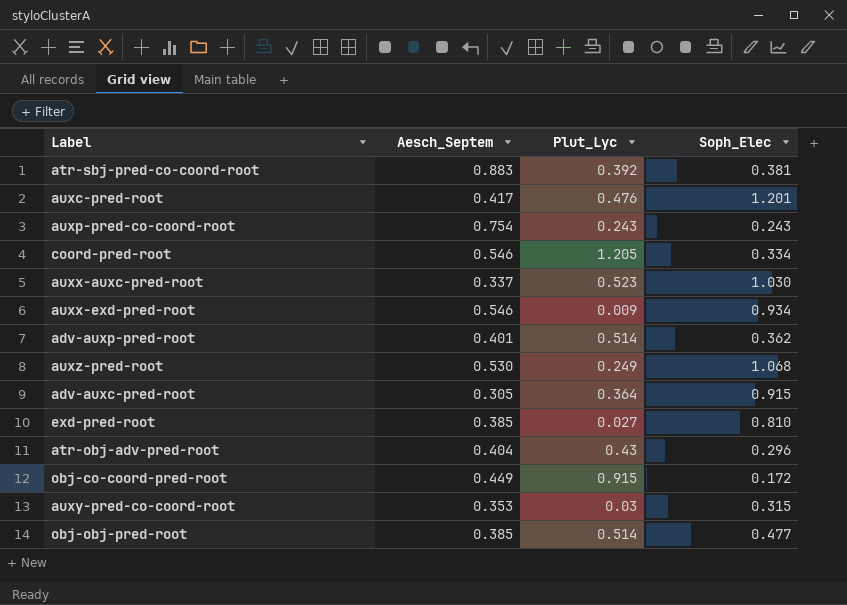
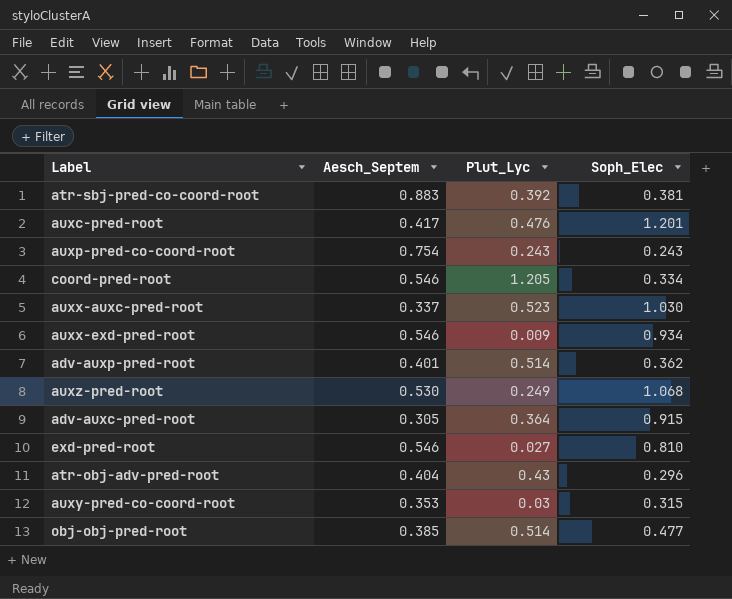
row obj-co-coord-pred-root: 0.449 | 0.915 | 0.172 -> none
exd-pred-root | Aesch_Septem: 0.385 -> 0.546

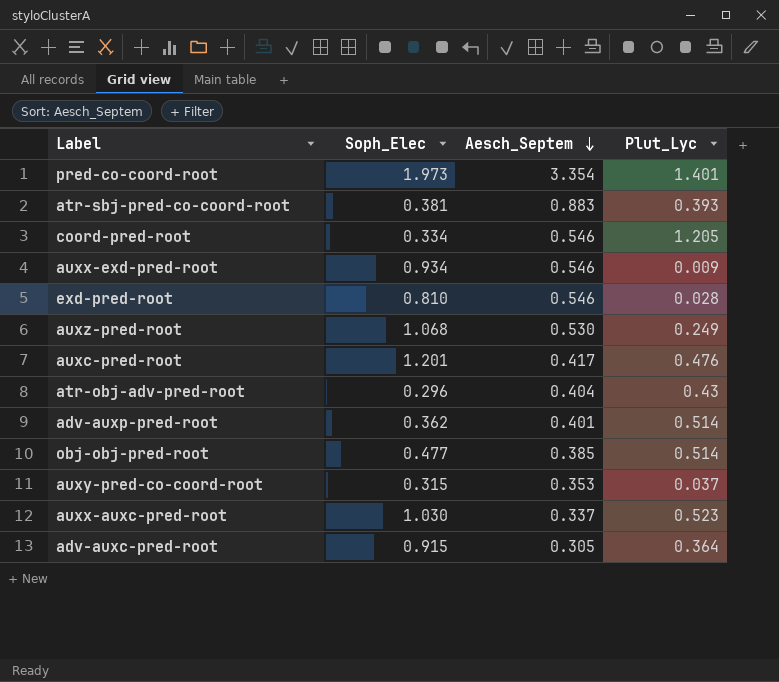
row order: none -> Aesch_Septem descending
column Soph_Elec | position: 4 -> 2
row auxp-pred-co-coord-root: 0.754 | 0.243 | 0.243 -> none
row pred-co-coord-root: none -> 1.973 | 3.354 | 1.401
atr-sbj-pred-co-coord-root | Plut_Lyc: 0.392 -> 0.393
exd-pred-root | Plut_Lyc: 0.027 -> 0.028
auxy-pred-co-coord-root | Plut_Lyc: 0.03 -> 0.037

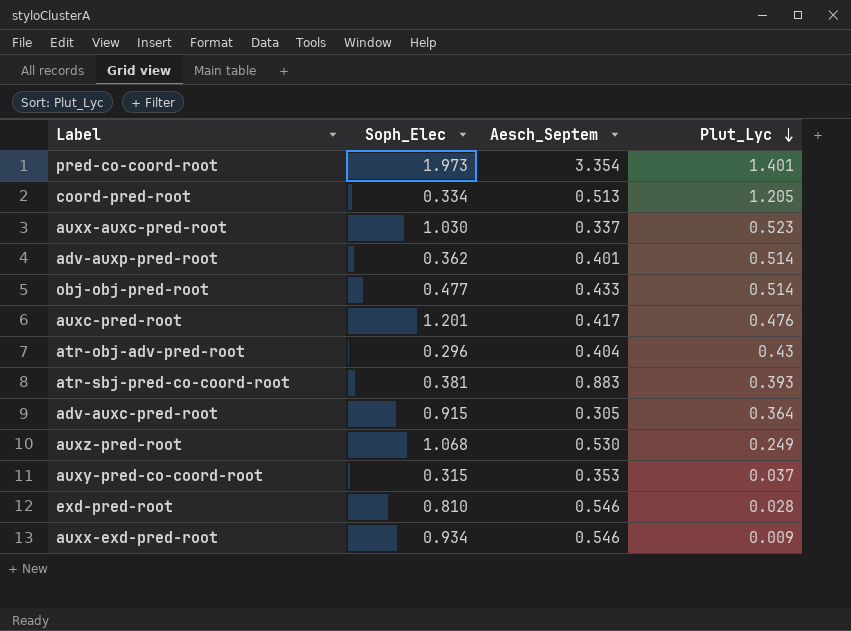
row order: Aesch_Septem descending -> Plut_Lyc descending
coord-pred-root | Aesch_Septem: 0.546 -> 0.513
obj-obj-pred-root | Aesch_Septem: 0.385 -> 0.433

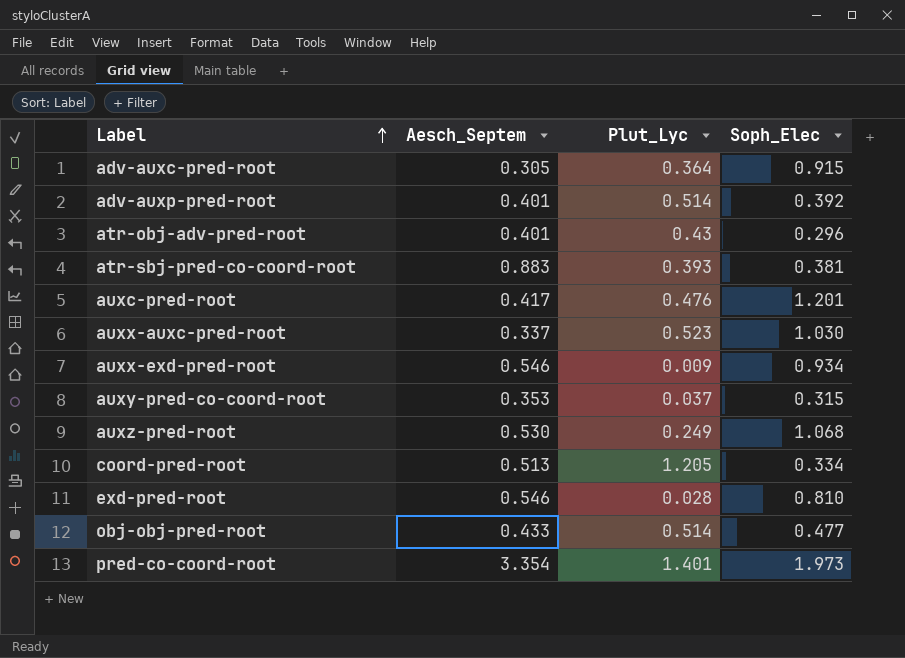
row order: Plut_Lyc descending -> Label ascending
column Soph_Elec | position: 2 -> 4
adv-auxp-pred-root | Soph_Elec: 0.362 -> 0.392
atr-obj-adv-pred-root | Aesch_Septem: 0.404 -> 0.401

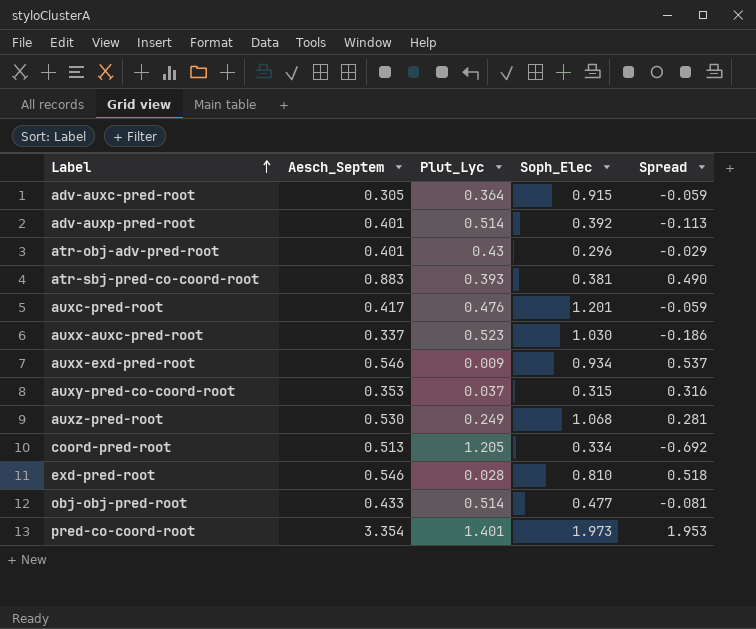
column Spread | formula: none -> [Aesch_Septem] - [Plut_Lyc]

